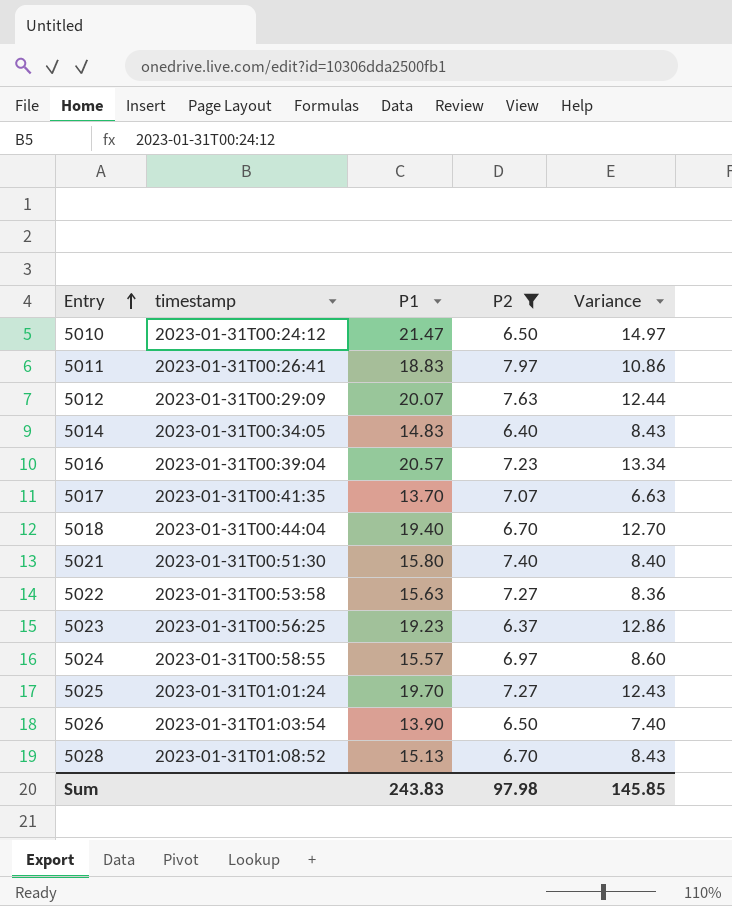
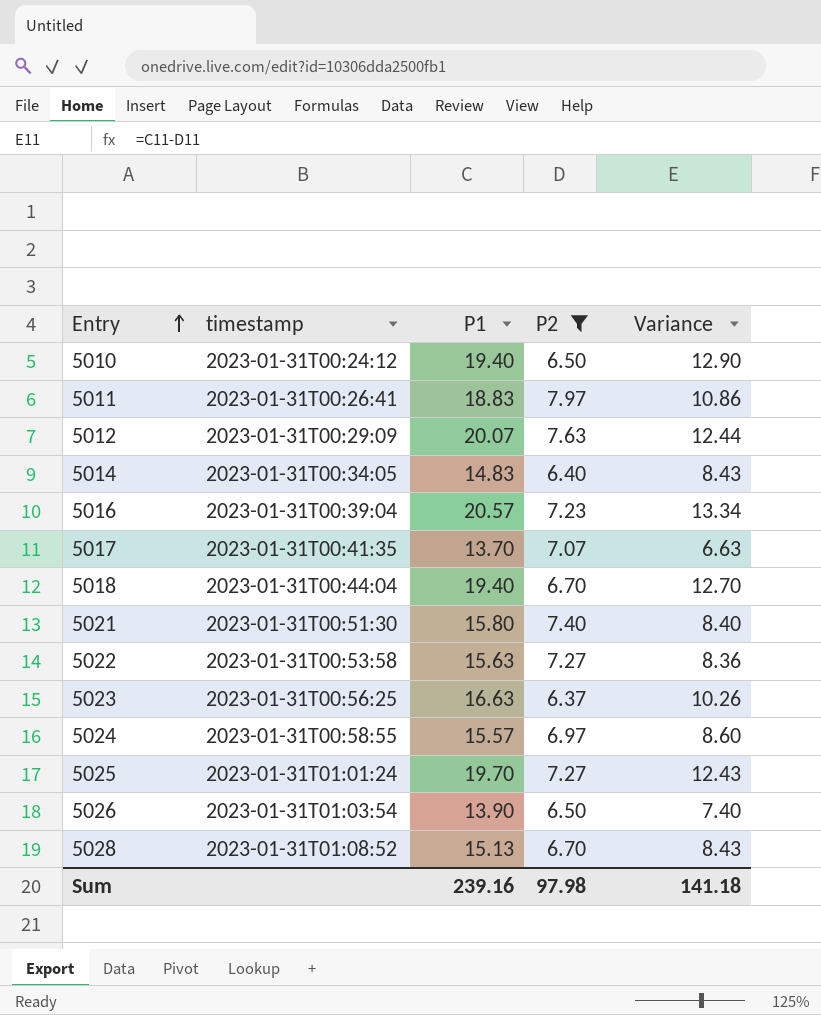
5010 | P1: 21.47 -> 19.40
5010 | Variance: 14.97 -> 12.90
5023 | P1: 19.23 -> 16.63
5023 | Variance: 12.86 -> 10.26
Sum | P1: 243.83 -> 239.16
Sum | Variance: 145.85 -> 141.18

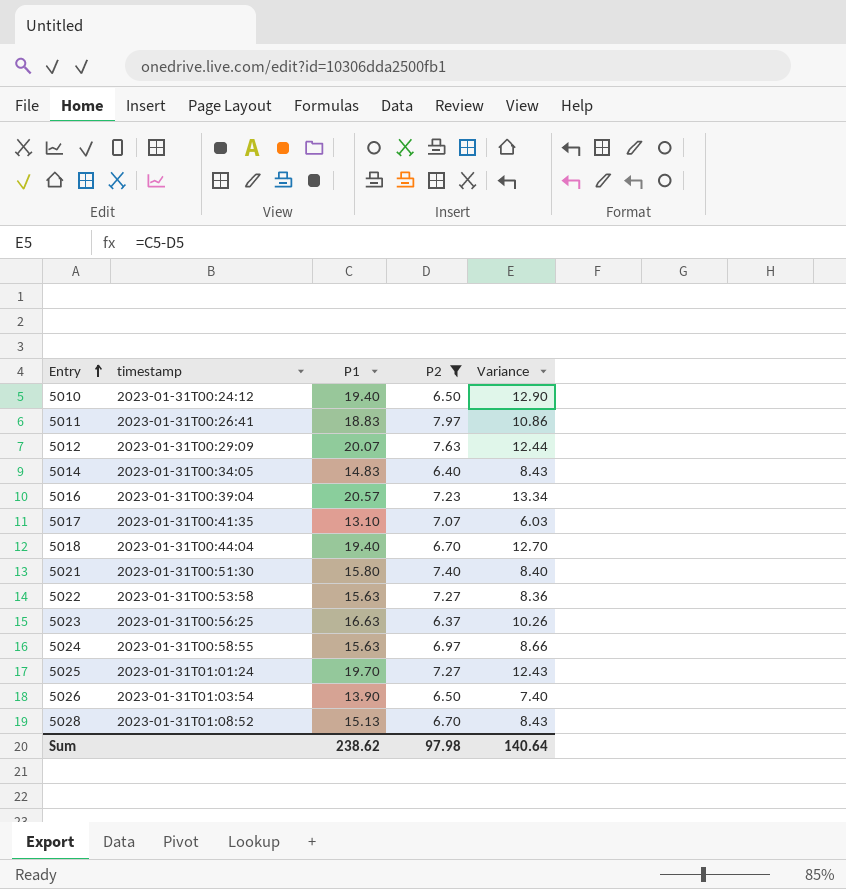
5017 | P1: 13.70 -> 13.10
5017 | Variance: 6.63 -> 6.03
5024 | P1: 15.57 -> 15.63
5024 | Variance: 8.60 -> 8.66
Sum | P1: 239.16 -> 238.62
Sum | Variance: 141.18 -> 140.64

